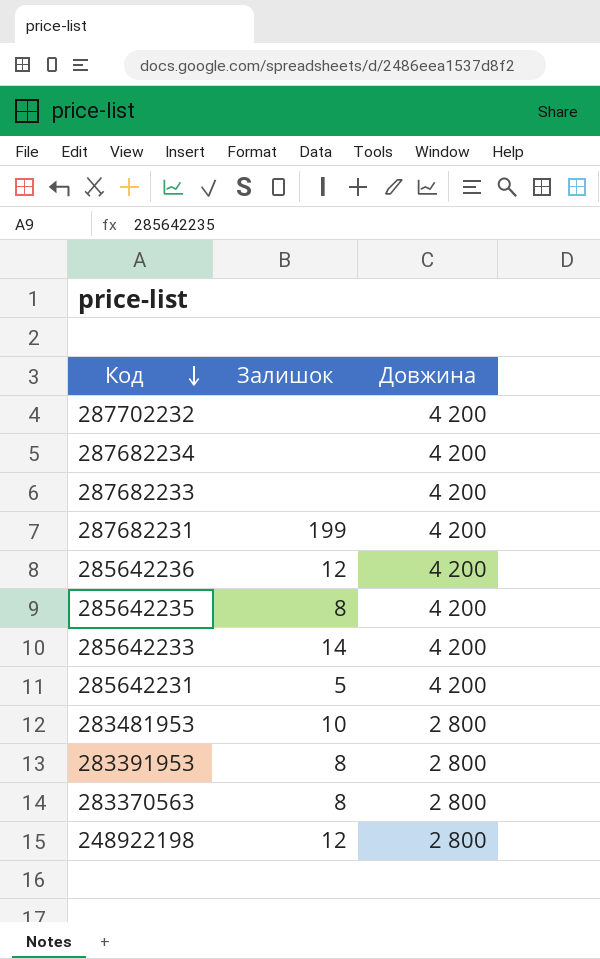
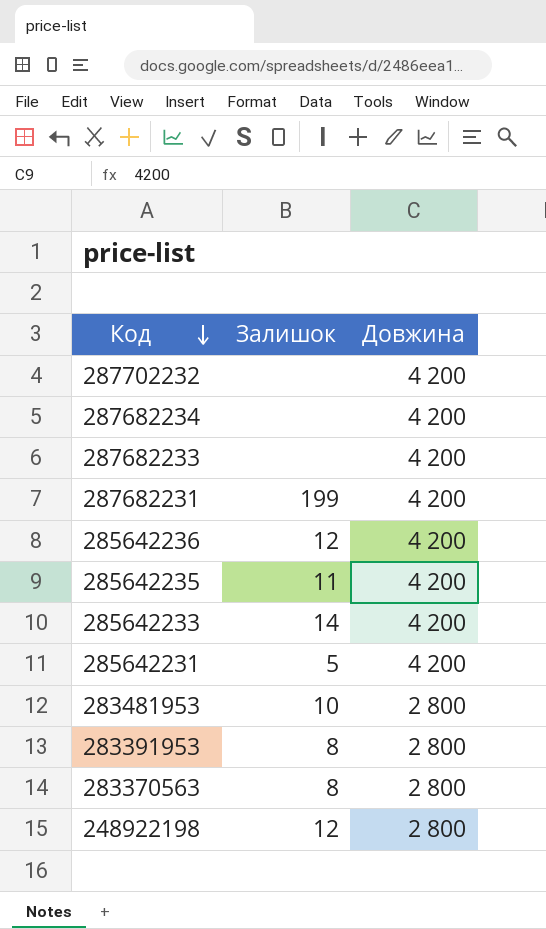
285642235 | Залишок: 8 -> 11

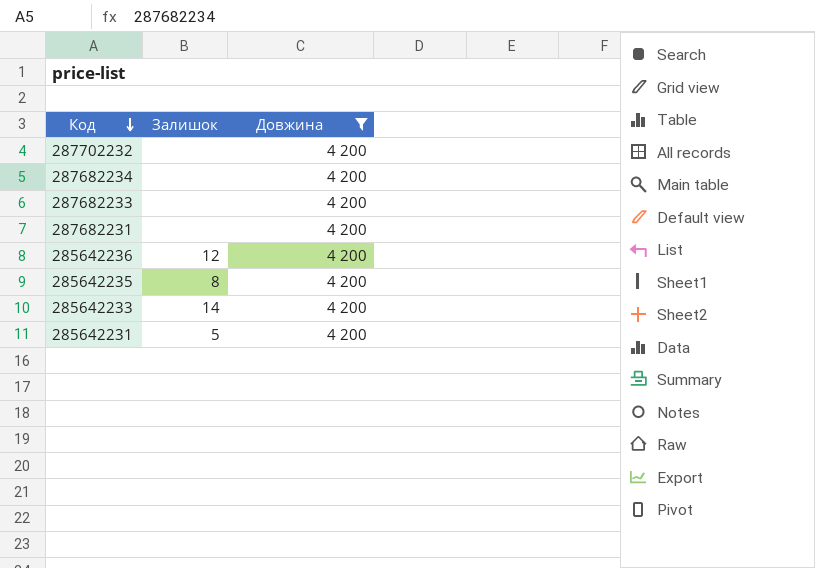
filter: none -> Довжина = 4 200
287682231 | Залишок: 199 -> none
285642235 | Залишок: 11 -> 8

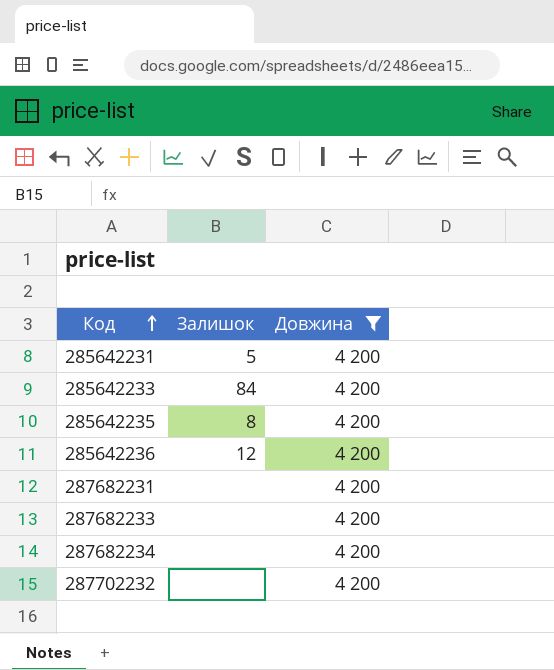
row order: Код descending -> Код ascending
285642233 | Залишок: 14 -> 84

